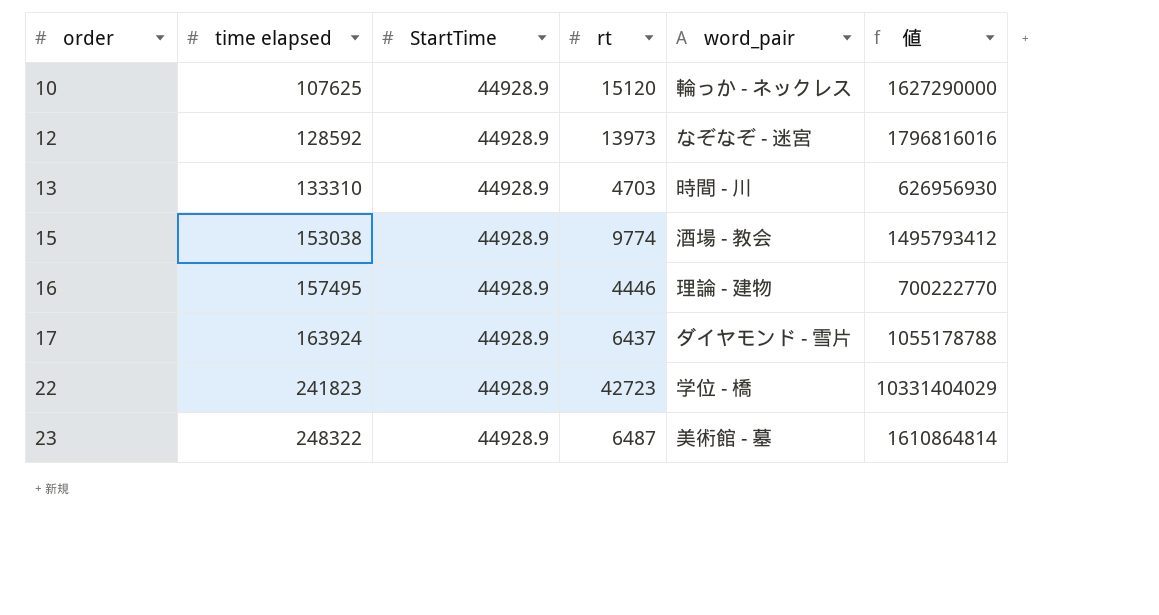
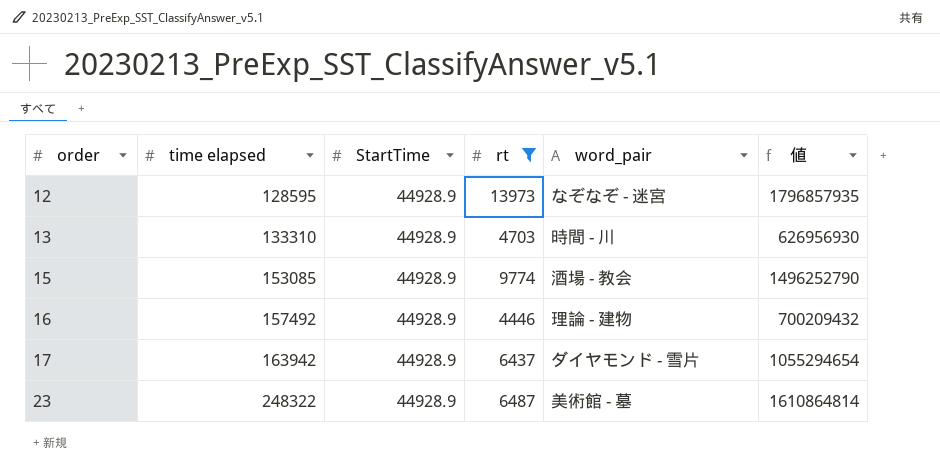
filter: none -> rt <= 13973
12 | time elapsed: 128592 -> 128595
12 | 値: 1796816016 -> 1796857935
15 | time elapsed: 153038 -> 153085
15 | 値: 1495793412 -> 1496252790
16 | time elapsed: 157495 -> 157492
16 | 値: 700222770 -> 700209432
17 | time elapsed: 163924 -> 163942
17 | 値: 1055178788 -> 1055294654

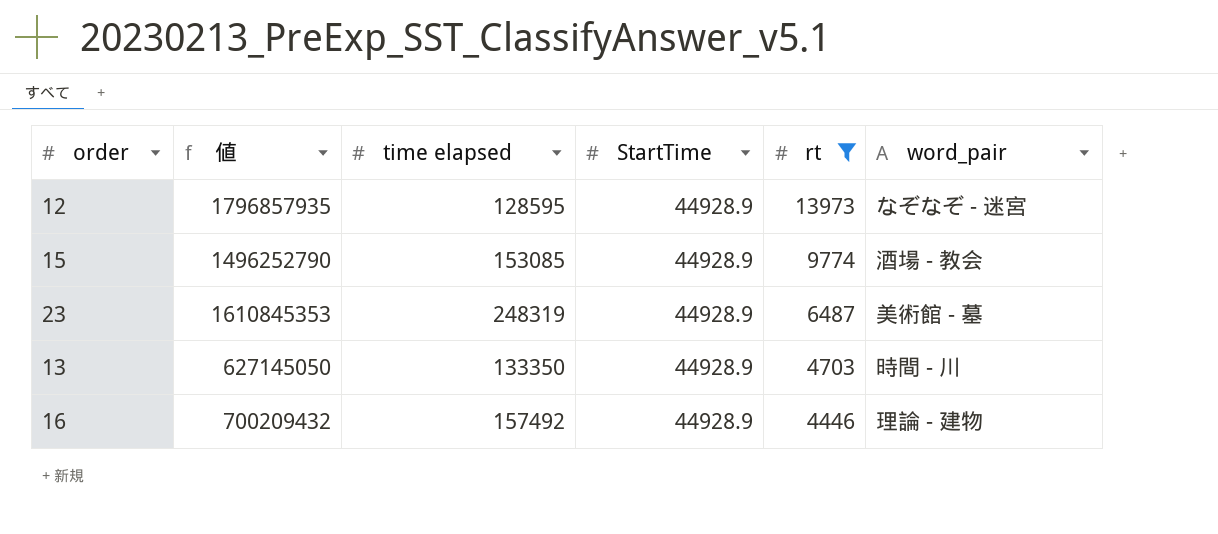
row order: order ascending -> rt descending
column 値 | position: 6 -> 2
row 17: 163942 | 44928.9 | 6437 | ダイヤモンド - 雪片 | 1055294654 -> none
23 | 値: 1610864814 -> 1610845353
23 | time elapsed: 248322 -> 248319
13 | 値: 626956930 -> 627145050
13 | time elapsed: 133310 -> 133350

